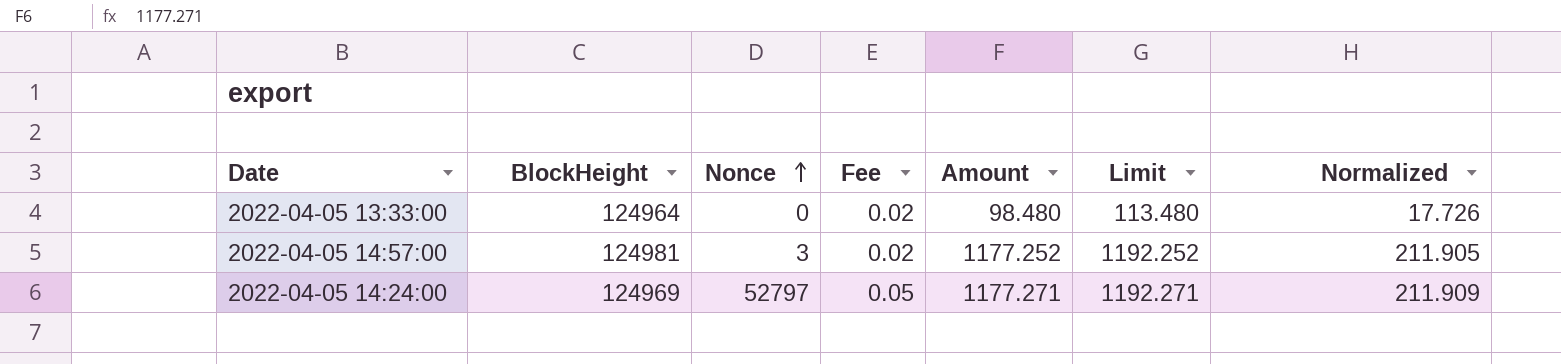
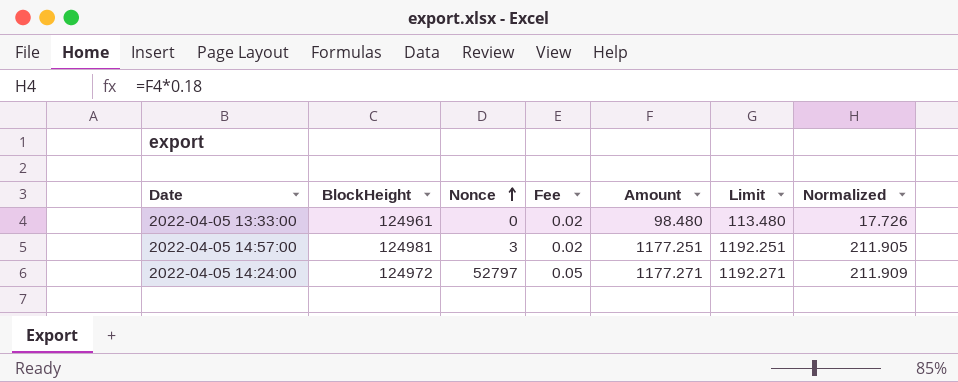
2022-04-05 13:33:00 | BlockHeight: 124964 -> 124961
2022-04-05 14:57:00 | Amount: 1177.252 -> 1177.251
2022-04-05 14:57:00 | Limit: 1192.252 -> 1192.251
2022-04-05 14:24:00 | BlockHeight: 124969 -> 124972

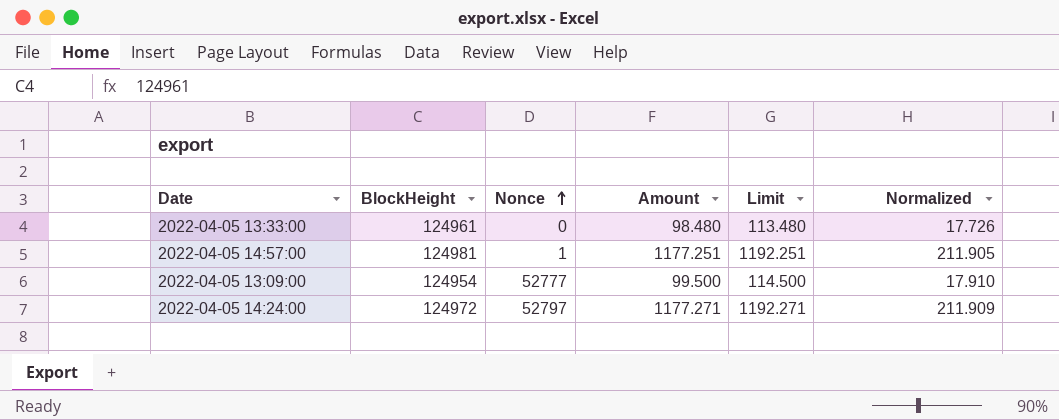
column Fee | position: 4 -> none
2022-04-05 14:57:00 | Nonce: 3 -> 1
row 2022-04-05 13:09:00: none -> 124954 | 52777 | 99.500 | 114.500 | 17.910

